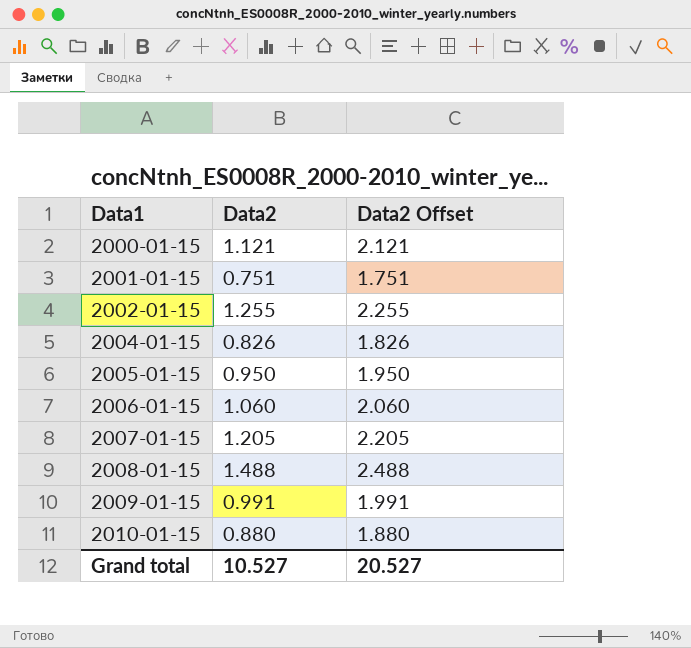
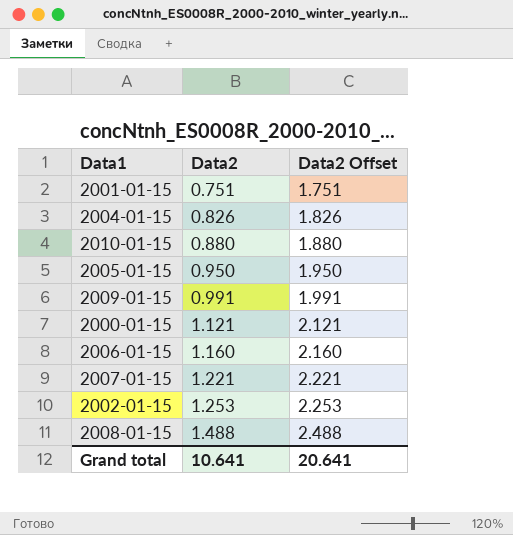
row order: Data1 ascending -> Data2 ascending
2006-01-15 | Data2: 1.060 -> 1.160
2006-01-15 | Data2 Offset: 2.060 -> 2.160
2007-01-15 | Data2: 1.205 -> 1.221
2007-01-15 | Data2 Offset: 2.205 -> 2.221
2002-01-15 | Data2: 1.255 -> 1.253
2002-01-15 | Data2 Offset: 2.255 -> 2.253
Grand total | Data2: 10.527 -> 10.641
Grand total | Data2 Offset: 20.527 -> 20.641

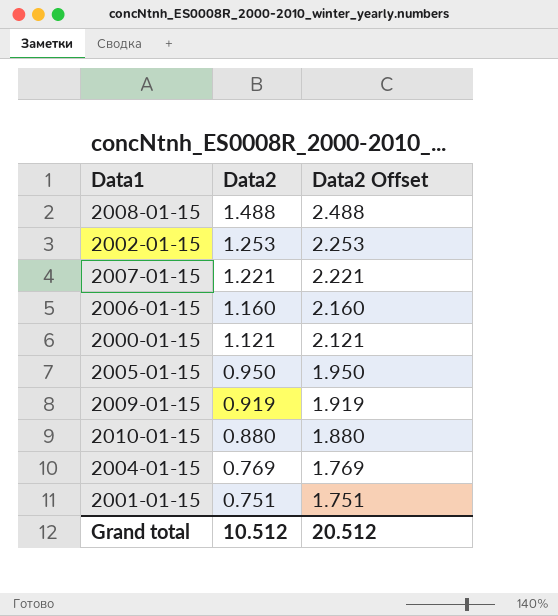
row order: Data2 ascending -> Data2 descending
2009-01-15 | Data2: 0.991 -> 0.919
2009-01-15 | Data2 Offset: 1.991 -> 1.919
2004-01-15 | Data2: 0.826 -> 0.769
2004-01-15 | Data2 Offset: 1.826 -> 1.769
Grand total | Data2: 10.641 -> 10.512
Grand total | Data2 Offset: 20.641 -> 20.512

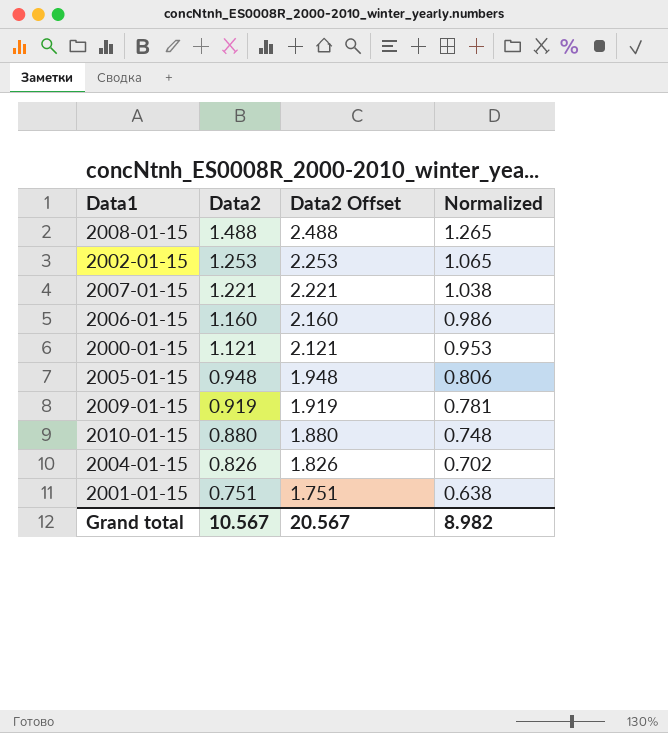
column Normalized | formula: none -> [Data2] * 0.85
2005-01-15 | Data2: 0.950 -> 0.948
2005-01-15 | Data2 Offset: 1.950 -> 1.948
2004-01-15 | Data2: 0.769 -> 0.826
2004-01-15 | Data2 Offset: 1.769 -> 1.826
Grand total | Data2: 10.512 -> 10.567
Grand total | Data2 Offset: 20.512 -> 20.567

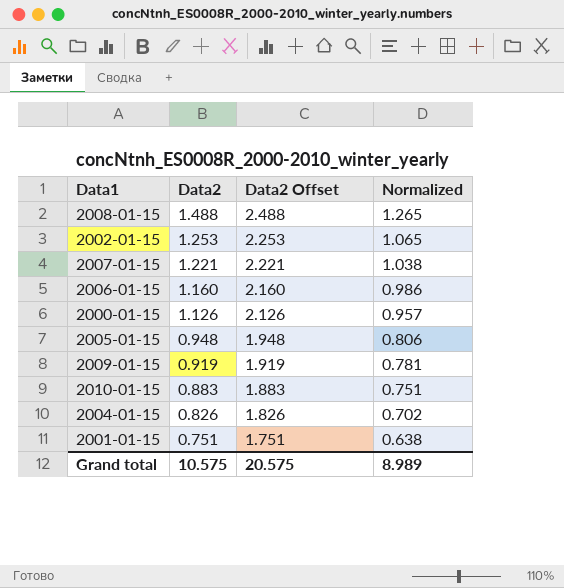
2000-01-15 | Data2: 1.121 -> 1.126
2000-01-15 | Data2 Offset: 2.121 -> 2.126
2000-01-15 | Normalized: 0.953 -> 0.957
2010-01-15 | Data2: 0.880 -> 0.883
2010-01-15 | Data2 Offset: 1.880 -> 1.883
2010-01-15 | Normalized: 0.748 -> 0.751
Grand total | Data2: 10.567 -> 10.575
Grand total | Data2 Offset: 20.567 -> 20.575
Grand total | Normalized: 8.982 -> 8.989

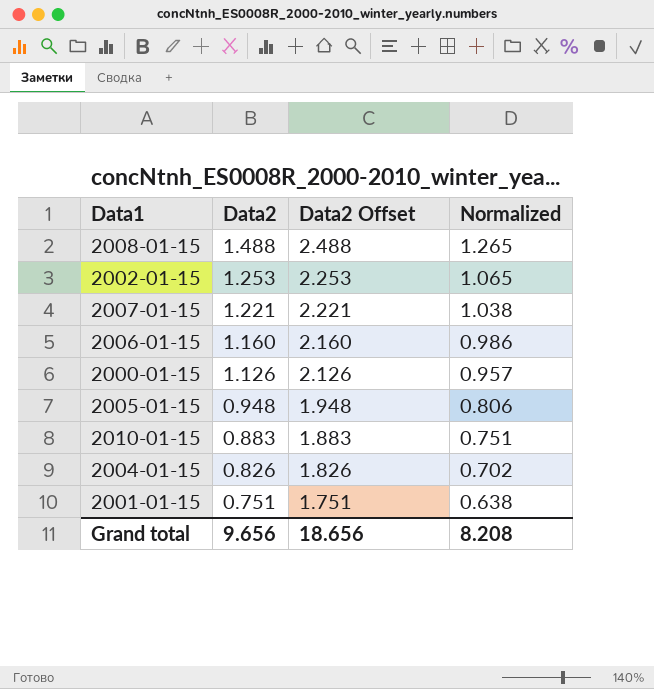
row 2009-01-15: 0.919 | 1.919 | 0.781 -> none
Grand total | Data2: 10.575 -> 9.656
Grand total | Data2 Offset: 20.575 -> 18.656
Grand total | Normalized: 8.989 -> 8.208

